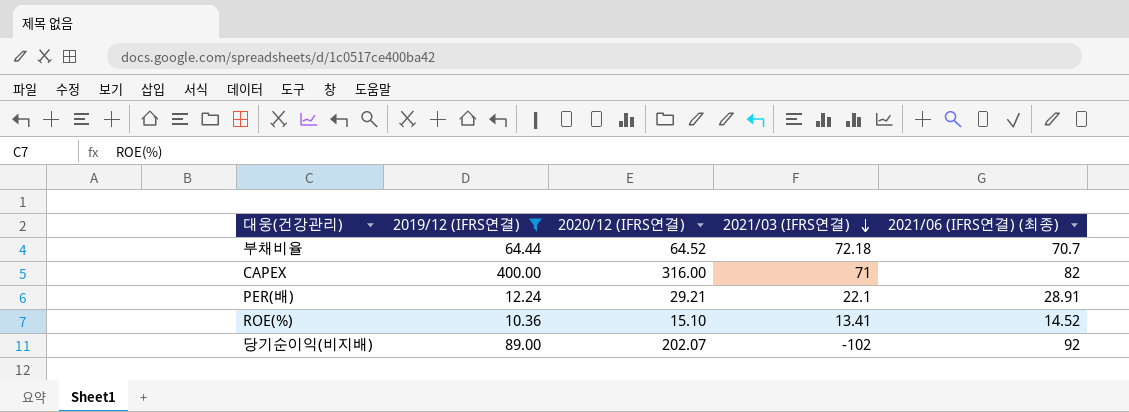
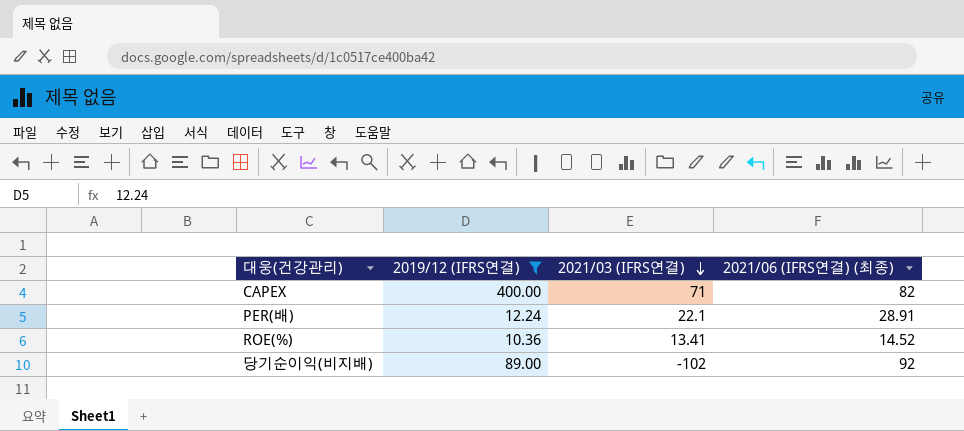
column 2020/12 (IFRS연결) | position: 3 -> none
row 부채비율: 64.44 | 64.52 | 72.18 | 70.7 -> none

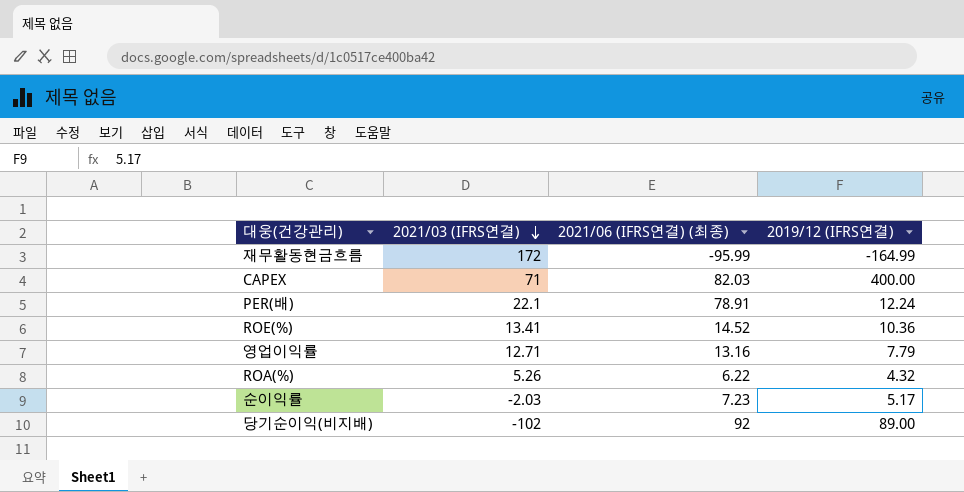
filter: 2019/12 (IFRS연결) >= 10.36 -> none
column 2019/12 (IFRS연결) | position: 2 -> 4
CAPEX | 2021/06 (IFRS연결) (최종): 82 -> 82.03
PER(배) | 2021/06 (IFRS연결) (최종): 28.91 -> 78.91

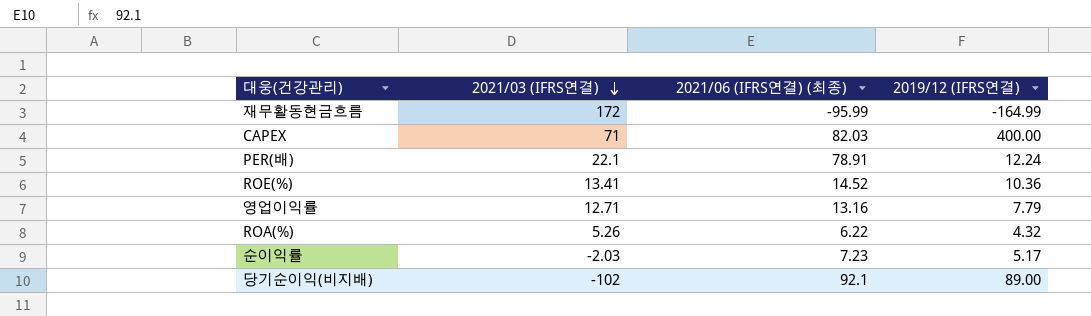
당기순이익(비지배) | 2021/06 (IFRS연결) (최종): 92 -> 92.1

